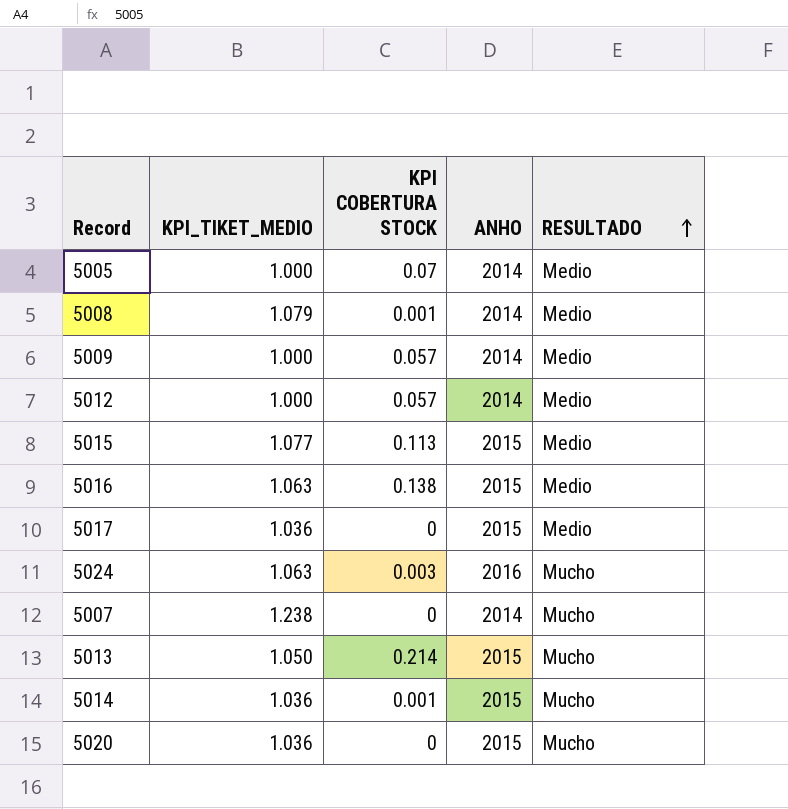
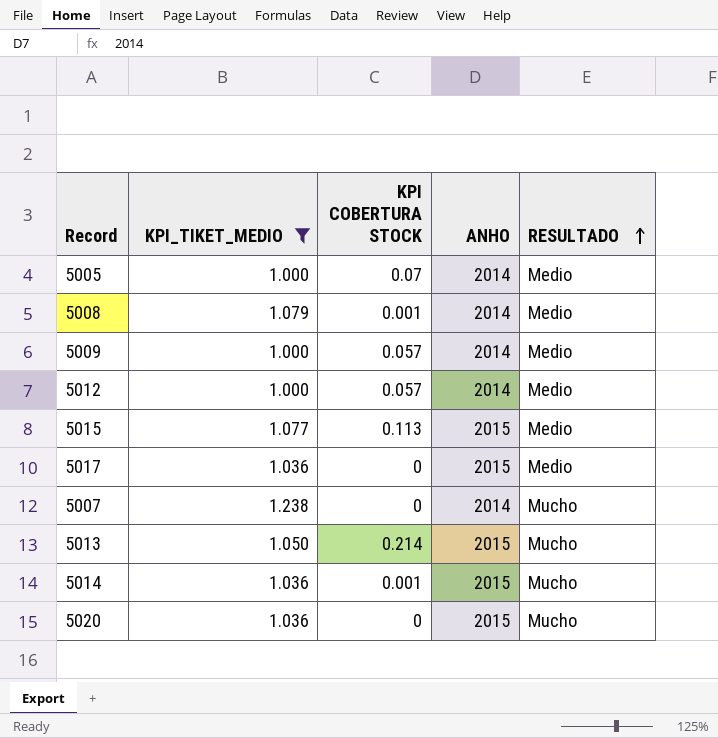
filter: none -> KPI_TIKET_MEDIO != 1.063

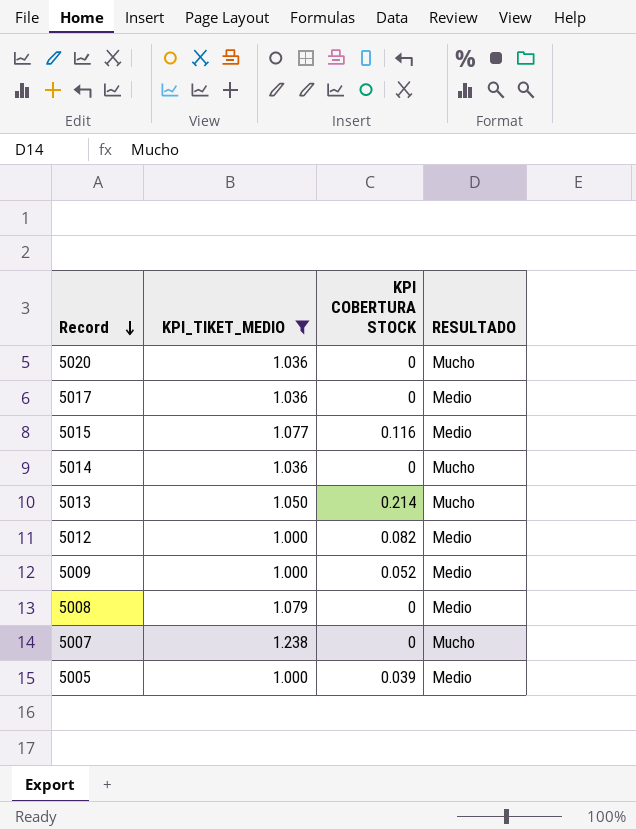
row order: RESULTADO ascending -> Record descending
column ANHO | position: 4 -> none
5015 | KPI COBERTURA STOCK: 0.113 -> 0.116
5014 | KPI COBERTURA STOCK: 0.001 -> 0
5012 | KPI COBERTURA STOCK: 0.057 -> 0.082
5009 | KPI COBERTURA STOCK: 0.057 -> 0.052
5008 | KPI COBERTURA STOCK: 0.001 -> 0
5005 | KPI COBERTURA STOCK: 0.07 -> 0.039

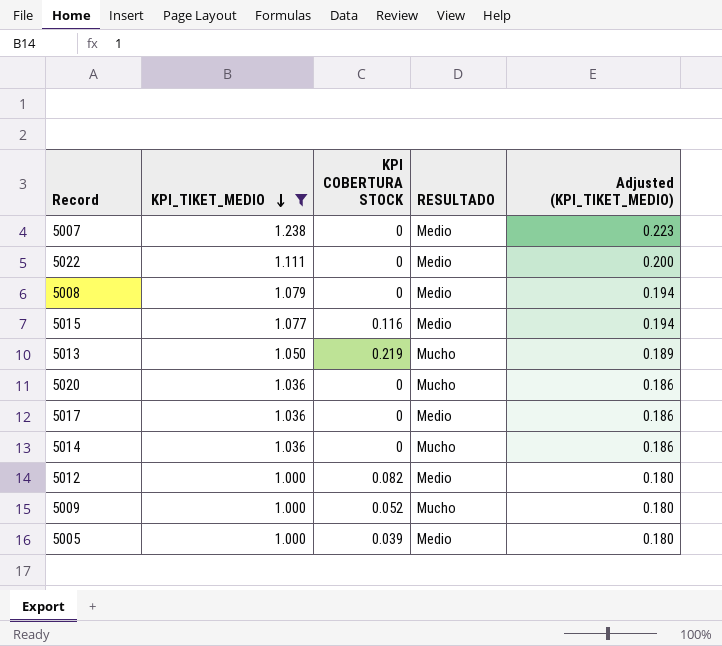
row order: Record descending -> KPI_TIKET_MEDIO descending
column Adjusted (KPI_TIKET_MEDIO) | formula: none -> [KPI_TIKET_MEDIO] * 0.18
5007 | RESULTADO: Mucho -> Medio
row 5022: none -> 1.111 | 0 | Medio | 0.200
5013 | KPI COBERTURA STOCK: 0.214 -> 0.219
5009 | RESULTADO: Medio -> Mucho

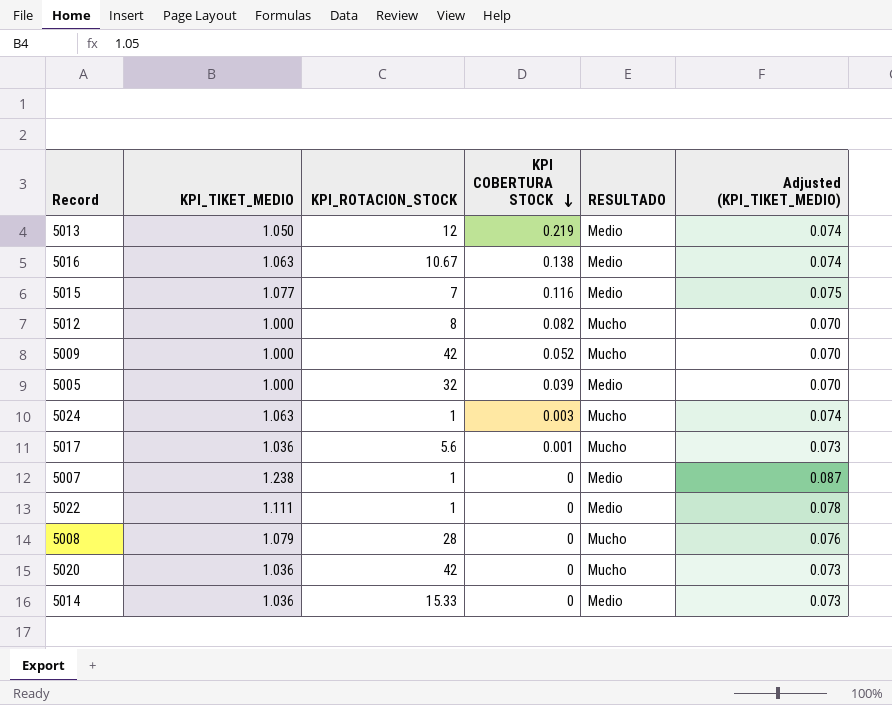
filter: KPI_TIKET_MEDIO != 1.063 -> none
row order: KPI_TIKET_MEDIO descending -> KPI COBERTURA STOCK descending
column KPI_ROTACION_STOCK | position: none -> 3
column Adjusted (KPI_TIKET_MEDIO) | formula: [KPI_TIKET_MEDIO] * 0.18 -> [KPI_TIKET_MEDIO] * 0.07
5013 | RESULTADO: Mucho -> Medio
5012 | RESULTADO: Medio -> Mucho
5017 | KPI COBERTURA STOCK: 0 -> 0.001
5017 | RESULTADO: Medio -> Mucho
5008 | RESULTADO: Medio -> Mucho
5014 | RESULTADO: Mucho -> Medio

